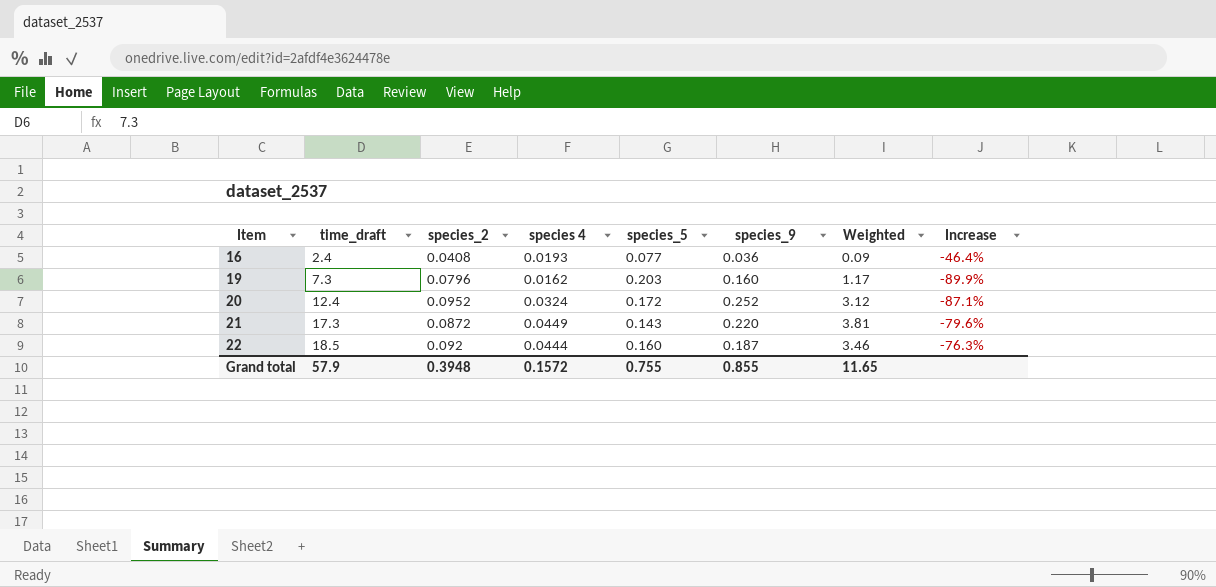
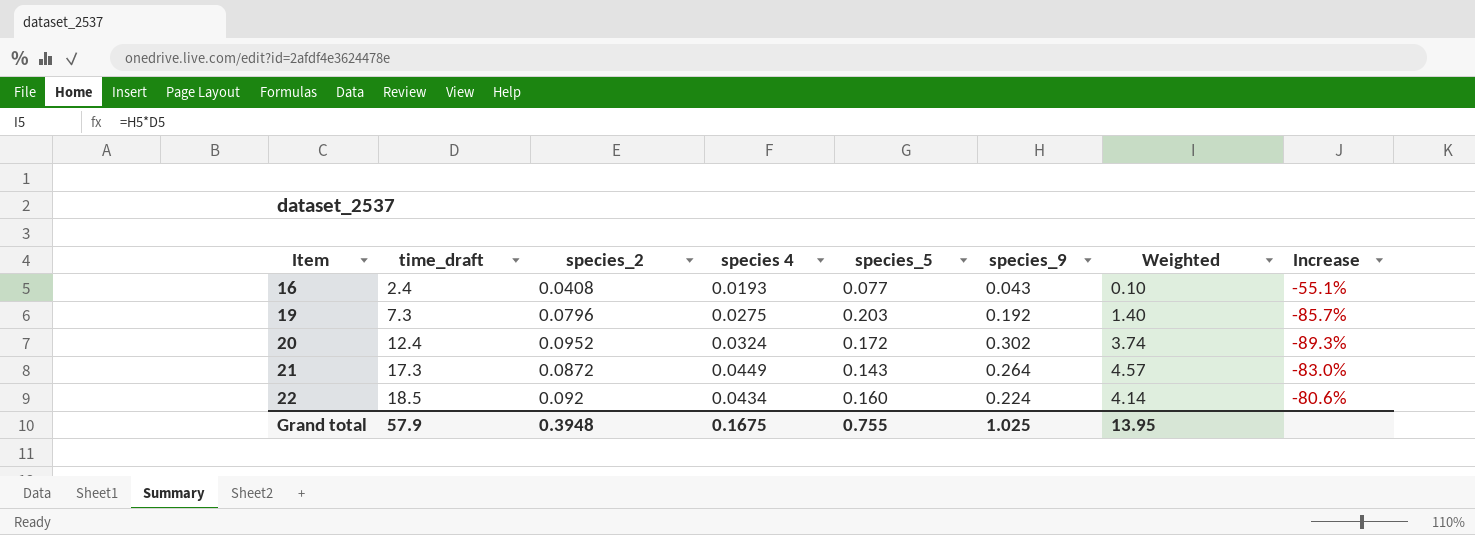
16 | species_9: 0.036 -> 0.043
16 | Weighted: 0.09 -> 0.10
16 | Increase: -46.4% -> -55.1%
19 | species 4: 0.0162 -> 0.0275
19 | species_9: 0.160 -> 0.192
19 | Weighted: 1.17 -> 1.40
19 | Increase: -89.9% -> -85.7%
20 | species_9: 0.252 -> 0.302
20 | Weighted: 3.12 -> 3.74
20 | Increase: -87.1% -> -89.3%
21 | species_9: 0.220 -> 0.264
21 | Weighted: 3.81 -> 4.57
21 | Increase: -79.6% -> -83.0%
22 | species 4: 0.0444 -> 0.0434
22 | species_9: 0.187 -> 0.224
22 | Weighted: 3.46 -> 4.14
22 | Increase: -76.3% -> -80.6%
Grand total | species 4: 0.1572 -> 0.1675
Grand total | species_9: 0.855 -> 1.025
Grand total | Weighted: 11.65 -> 13.95

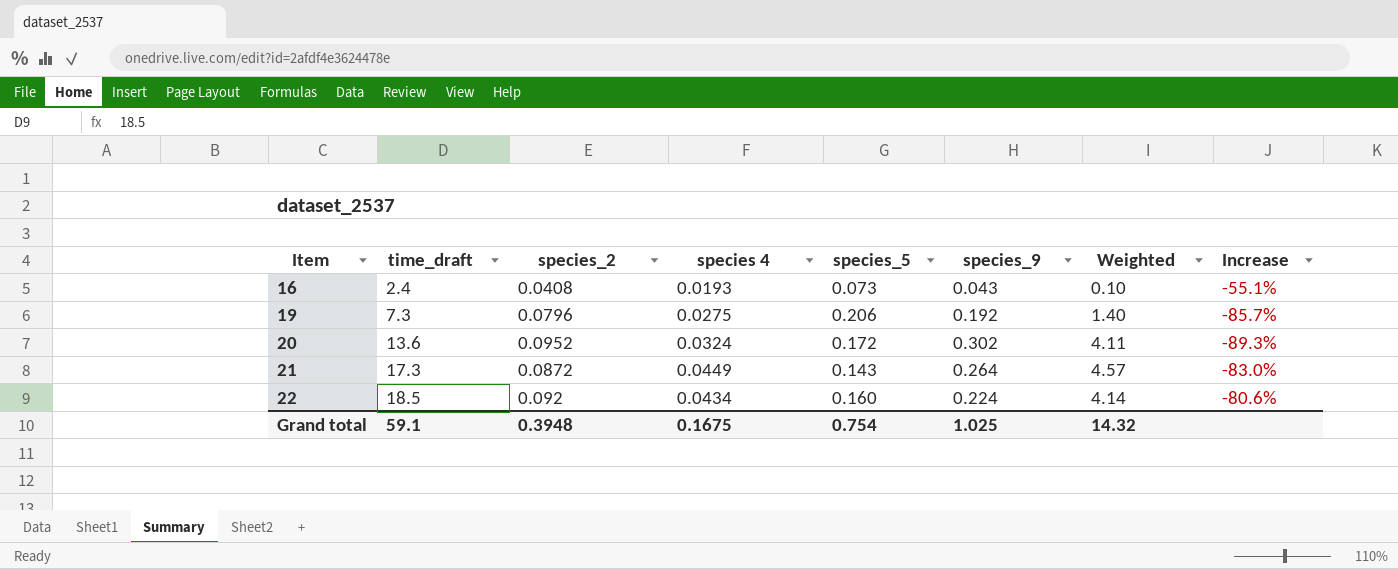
16 | species_5: 0.077 -> 0.073
19 | species_5: 0.203 -> 0.206
20 | time_draft: 12.4 -> 13.6
20 | Weighted: 3.74 -> 4.11
Grand total | time_draft: 57.9 -> 59.1
Grand total | species_5: 0.755 -> 0.754
Grand total | Weighted: 13.95 -> 14.32

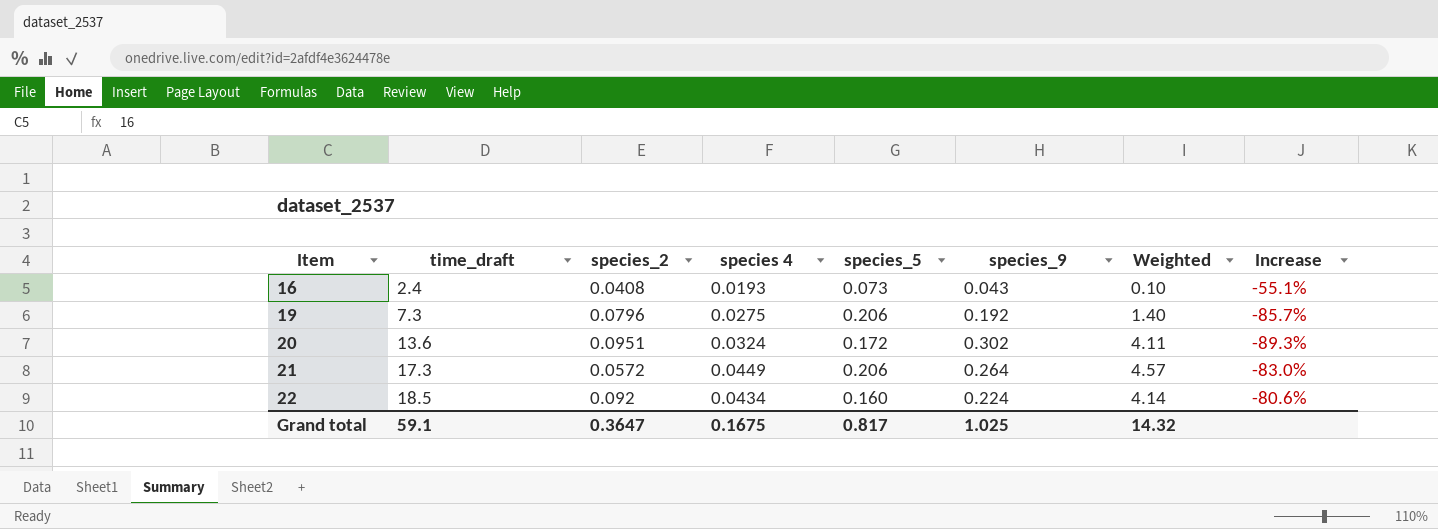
20 | species_2: 0.0952 -> 0.0951
21 | species_2: 0.0872 -> 0.0572
21 | species_5: 0.143 -> 0.206
Grand total | species_2: 0.3948 -> 0.3647
Grand total | species_5: 0.754 -> 0.817

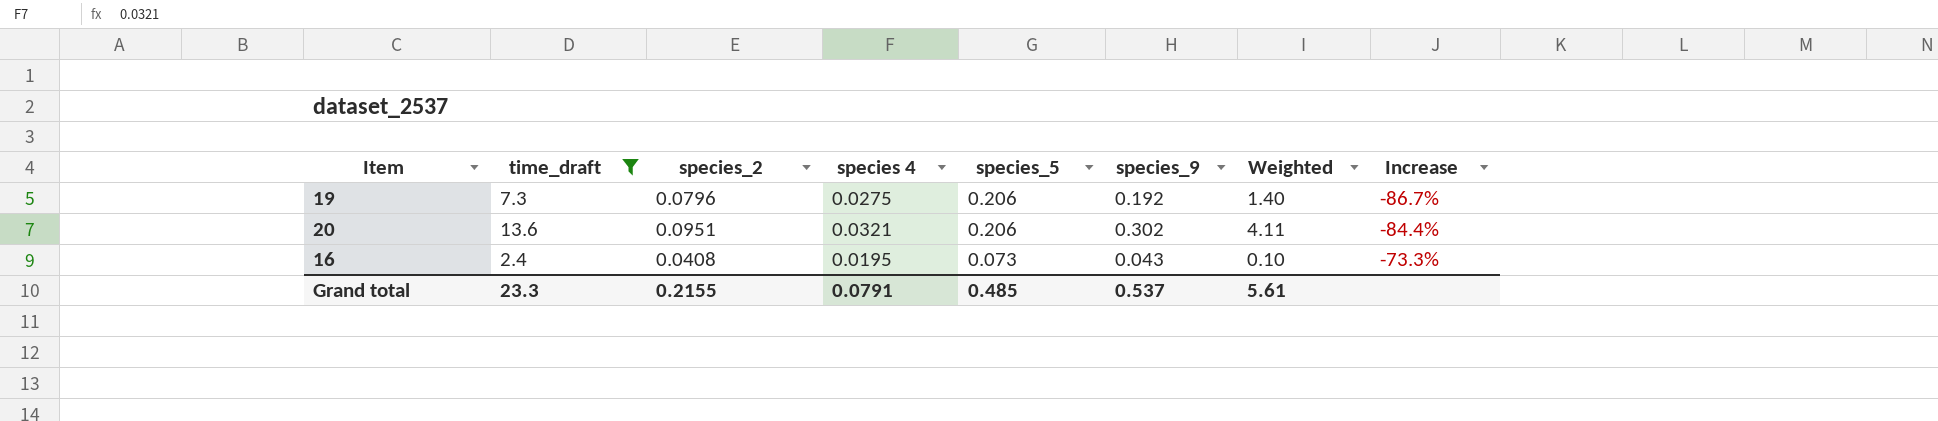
filter: none -> time_draft <= 13.6
row order: Item ascending -> species_5 descending
column Increase | formula: ([species 4] - [species_9]) / [species_9] -> ([species 4] - [species_5]) / [species_5]
20 | species 4: 0.0324 -> 0.0321
20 | species_5: 0.172 -> 0.206
16 | species 4: 0.0193 -> 0.0195
Grand total | time_draft: 59.1 -> 23.3
Grand total | species_2: 0.3647 -> 0.2155
Grand total | species 4: 0.1675 -> 0.0791
Grand total | species_5: 0.817 -> 0.485
Grand total | species_9: 1.025 -> 0.537
Grand total | Weighted: 14.32 -> 5.61

